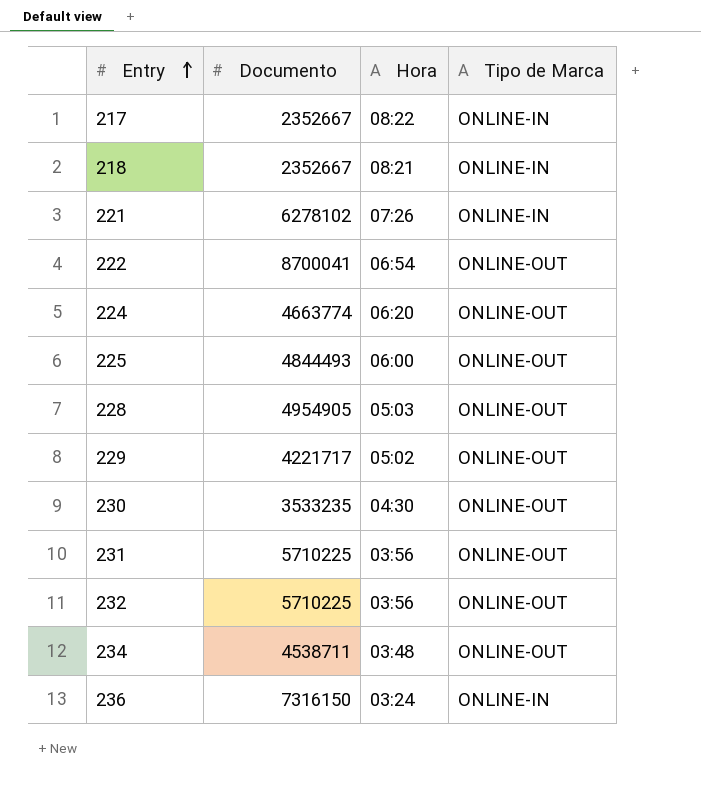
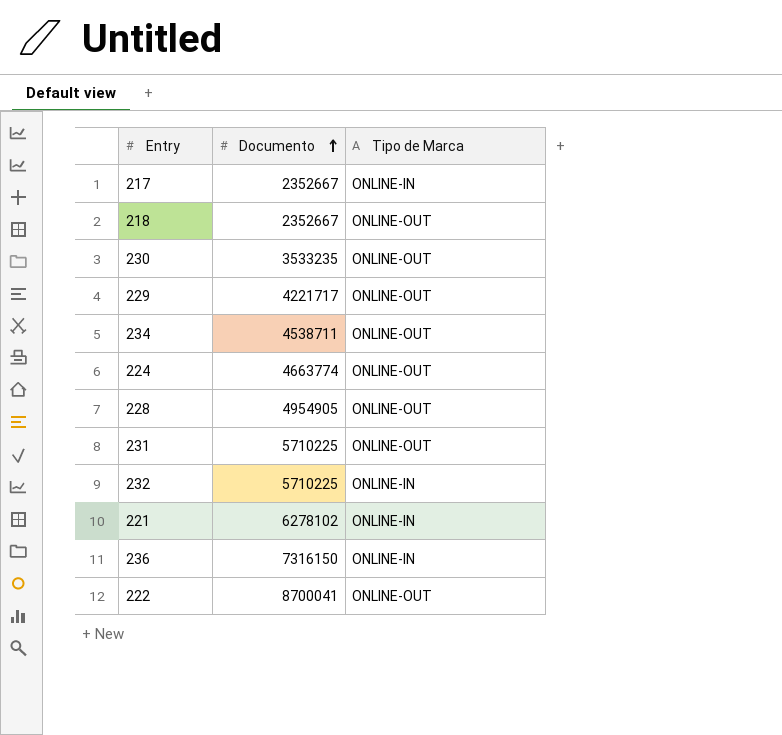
row order: Entry ascending -> Documento ascending
column Hora | position: 3 -> none
row 225: 4844493 | 06:00 | ONLINE-OUT -> none
218 | Tipo de Marca: ONLINE-IN -> ONLINE-OUT
232 | Tipo de Marca: ONLINE-OUT -> ONLINE-IN

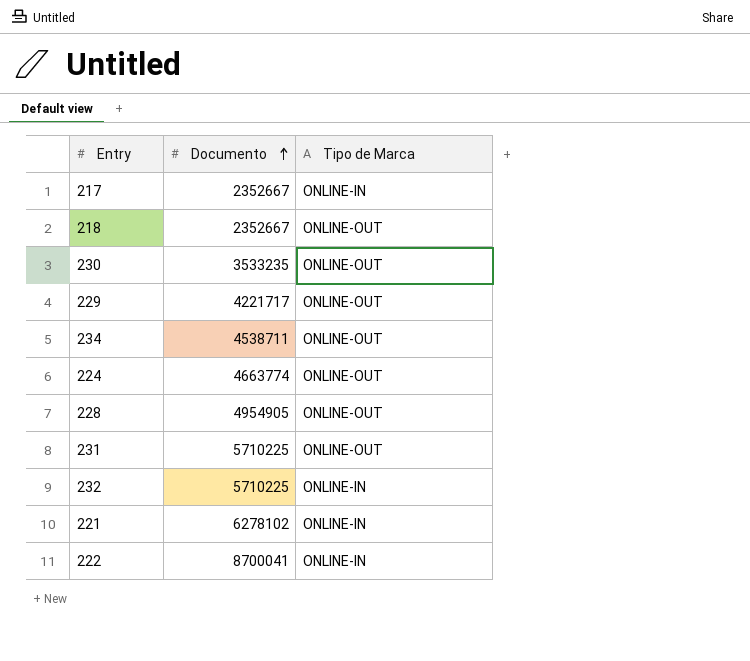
row 236: 7316150 | ONLINE-IN -> none
222 | Tipo de Marca: ONLINE-OUT -> ONLINE-IN

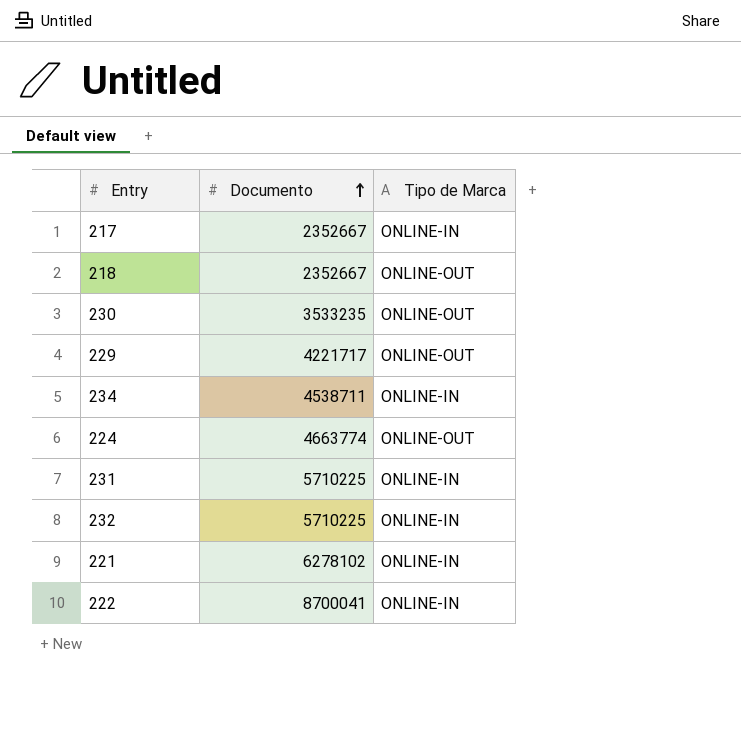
row 228: 4954905 | ONLINE-OUT -> none
234 | Tipo de Marca: ONLINE-OUT -> ONLINE-IN
231 | Tipo de Marca: ONLINE-OUT -> ONLINE-IN

